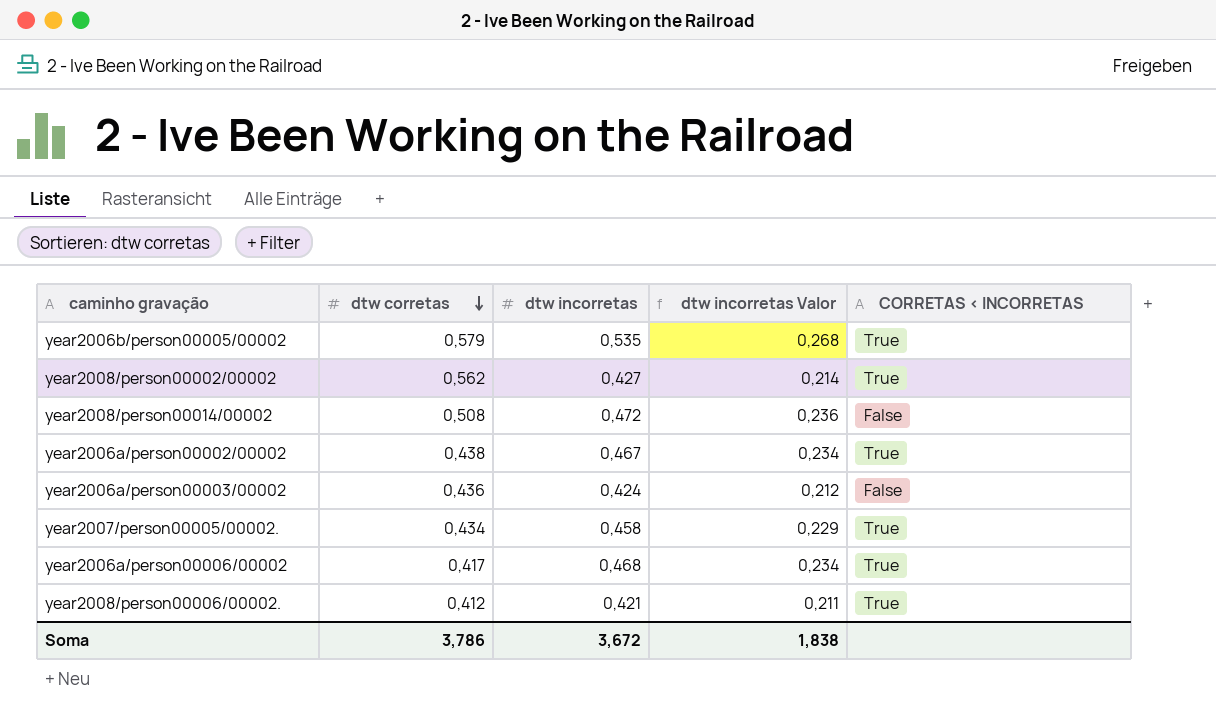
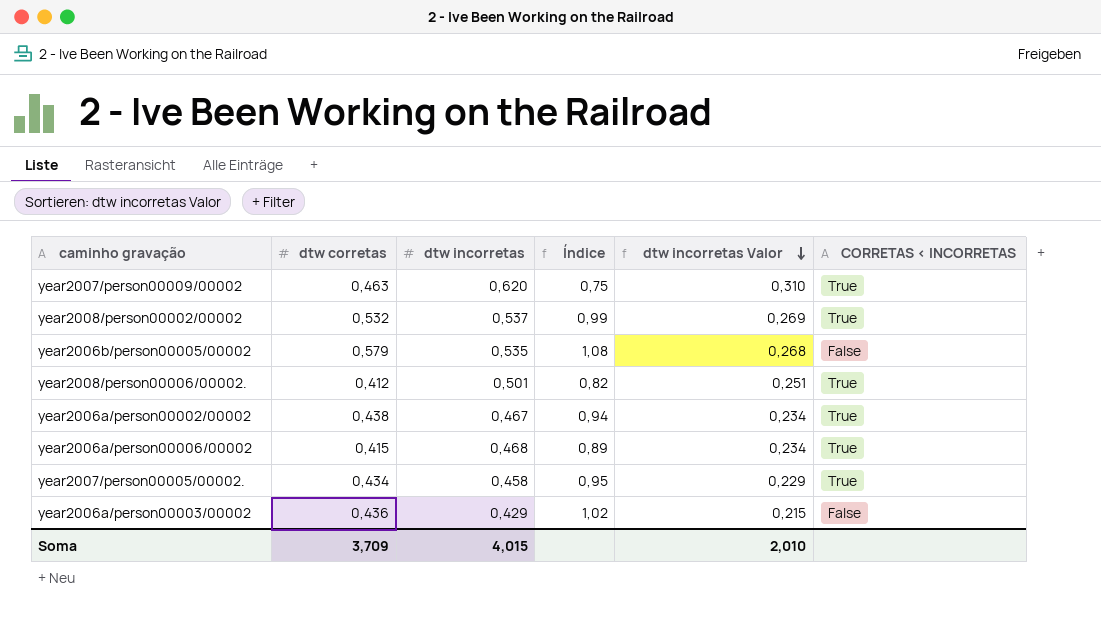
row order: dtw corretas descending -> dtw incorretas Valor descending
column Índice | formula: none -> [dtw corretas] / [dtw incorretas]
row year2008/person00014/00002: 0,508 | 0,472 | 0,236 | False -> none
row year2007/person00009/00002: none -> 0,463 | 0,620 | 0,75 | 0,310 | True
year2008/person00002/00002 | dtw corretas: 0,562 -> 0,532
year2008/person00002/00002 | dtw incorretas: 0,427 -> 0,537
year2008/person00002/00002 | dtw incorretas Valor: 0,214 -> 0,269
year2006b/person00005/00002 | CORRETAS < INCORRETAS: True -> False
year2008/person00006/00002. | dtw incorretas: 0,421 -> 0,501
year2008/person00006/00002. | dtw incorretas Valor: 0,211 -> 0,251
year2006a/person00006/00002 | dtw corretas: 0,417 -> 0,415
year2006a/person00003/00002 | dtw incorretas: 0,424 -> 0,429
year2006a/person00003/00002 | dtw incorretas Valor: 0,212 -> 0,215
Soma | dtw corretas: 3,786 -> 3,709
Soma | dtw incorretas: 3,672 -> 4,015
Soma | dtw incorretas Valor: 1,838 -> 2,010

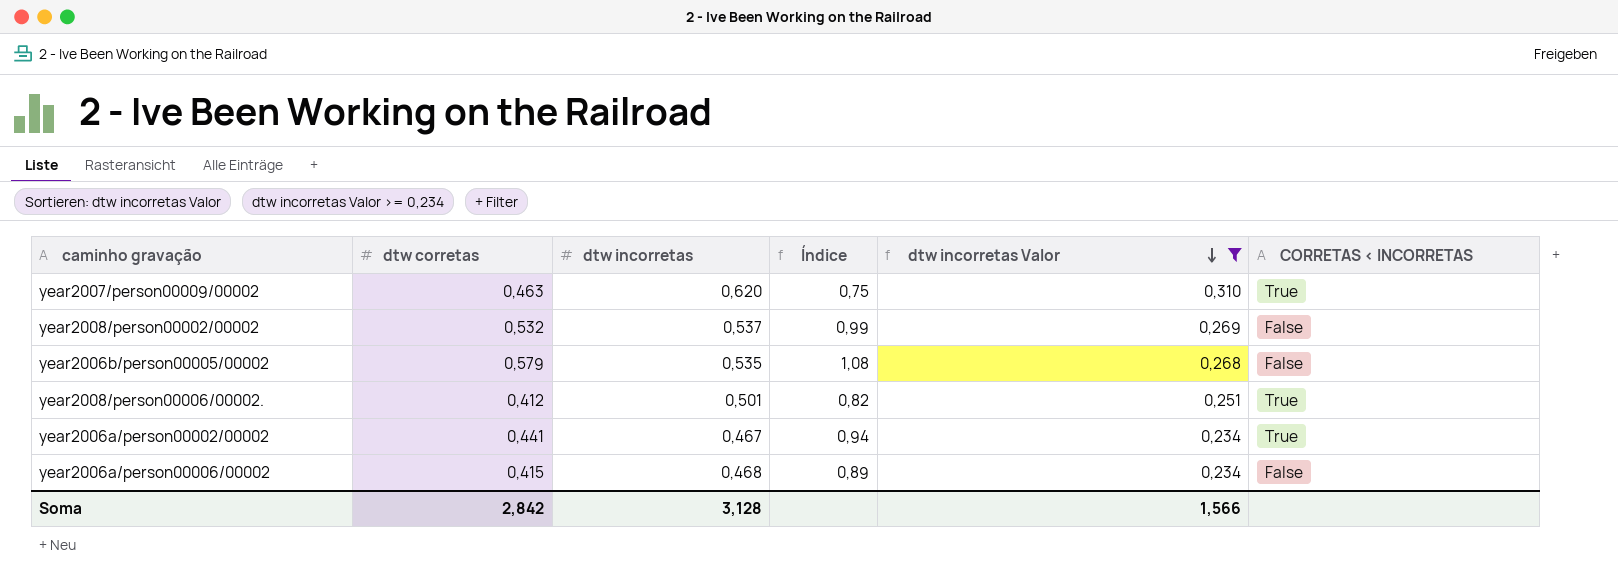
filter: none -> dtw incorretas Valor >= 0,234
year2008/person00002/00002 | CORRETAS < INCORRETAS: True -> False
year2006a/person00002/00002 | dtw corretas: 0,438 -> 0,441
year2006a/person00006/00002 | CORRETAS < INCORRETAS: True -> False
Soma | dtw corretas: 3,709 -> 2,842
Soma | dtw incorretas: 4,015 -> 3,128
Soma | dtw incorretas Valor: 2,010 -> 1,566

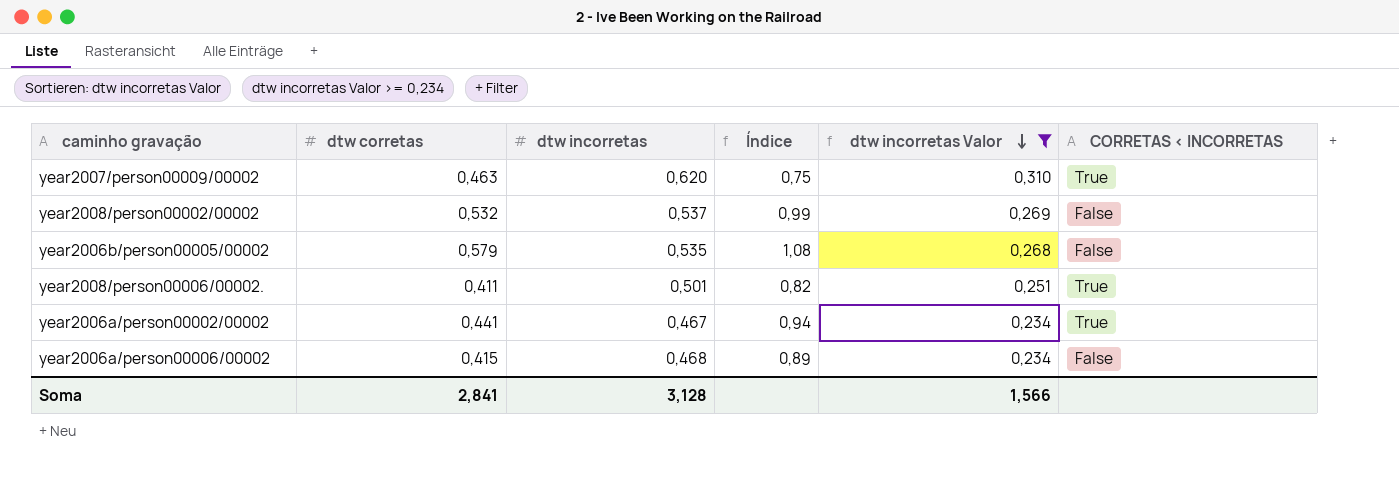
year2008/person00006/00002. | dtw corretas: 0,412 -> 0,411
Soma | dtw corretas: 2,842 -> 2,841

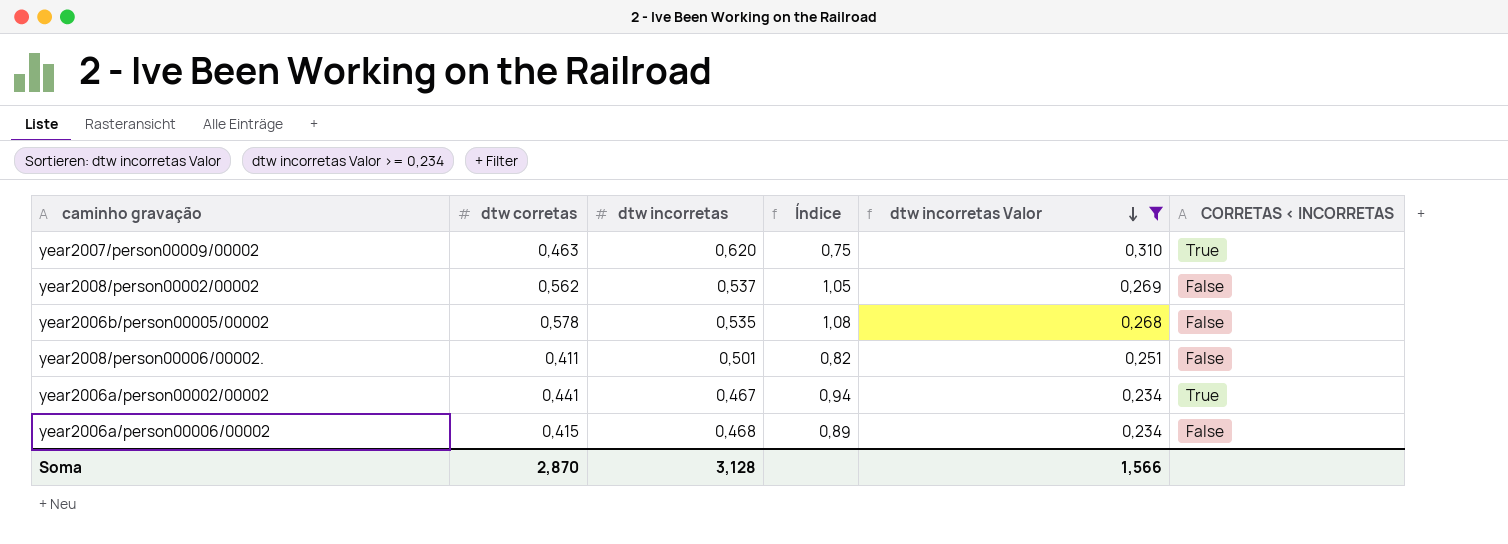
year2008/person00002/00002 | dtw corretas: 0,532 -> 0,562
year2008/person00002/00002 | Índice: 0,99 -> 1,05
year2006b/person00005/00002 | dtw corretas: 0,579 -> 0,578
year2008/person00006/00002. | CORRETAS < INCORRETAS: True -> False
Soma | dtw corretas: 2,841 -> 2,870

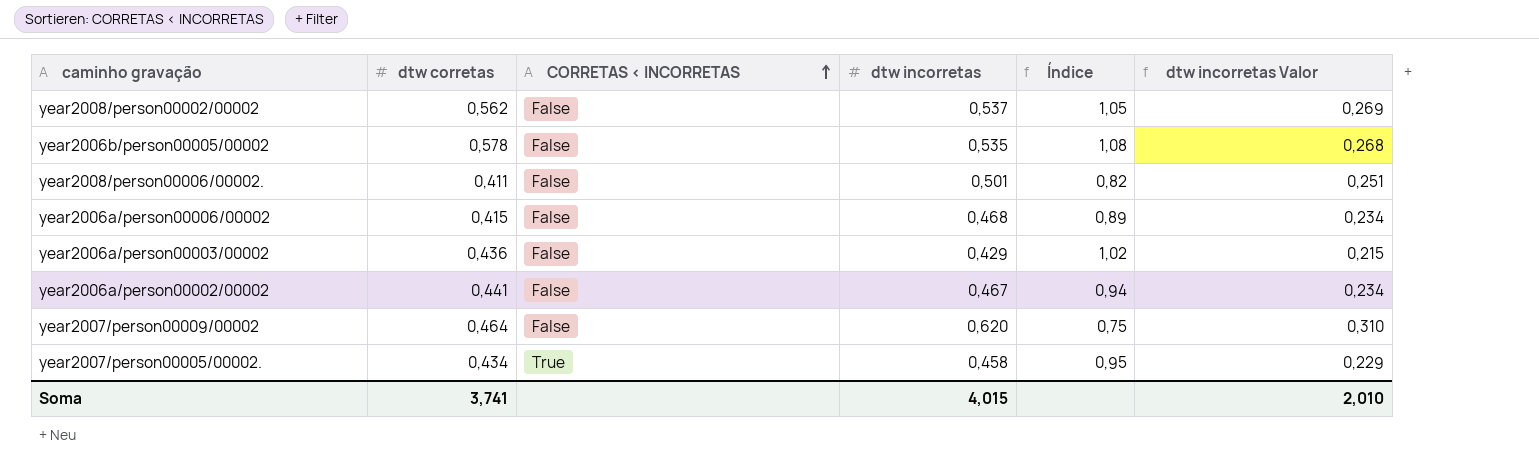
filter: dtw incorretas Valor >= 0,234 -> none
row order: dtw incorretas Valor descending -> CORRETAS < INCORRETAS ascending
column CORRETAS < INCORRETAS | position: 6 -> 3
year2006a/person00002/00002 | CORRETAS < INCORRETAS: True -> False
year2007/person00009/00002 | dtw corretas: 0,463 -> 0,464
year2007/person00009/00002 | CORRETAS < INCORRETAS: True -> False
Soma | dtw corretas: 2,870 -> 3,741
Soma | dtw incorretas: 3,128 -> 4,015
Soma | dtw incorretas Valor: 1,566 -> 2,010

